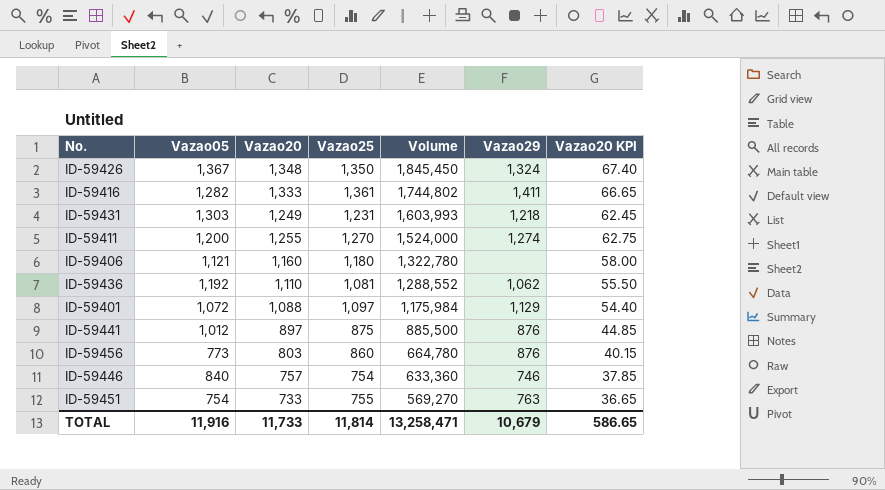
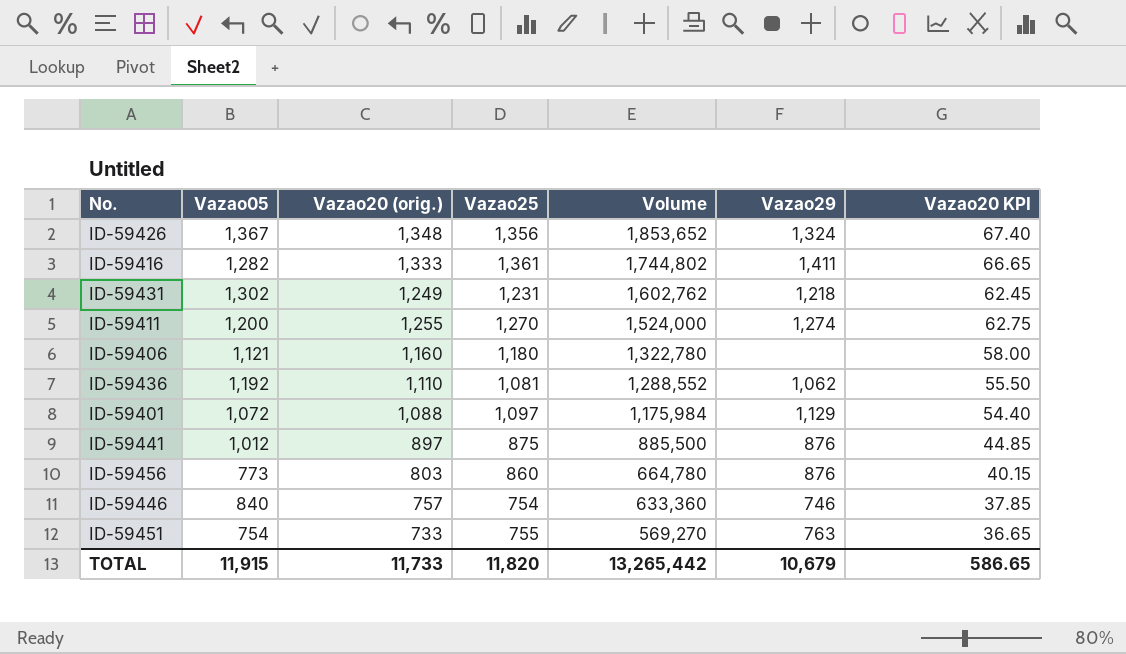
column name: Vazao20 -> Vazao20 (orig.)
ID-59426 | Vazao25: 1,350 -> 1,356
ID-59426 | Volume: 1,845,450 -> 1,853,652
ID-59431 | Vazao05: 1,303 -> 1,302
ID-59431 | Volume: 1,603,993 -> 1,602,762
TOTAL | Vazao05: 11,916 -> 11,915
TOTAL | Vazao25: 11,814 -> 11,820
TOTAL | Volume: 13,258,471 -> 13,265,442

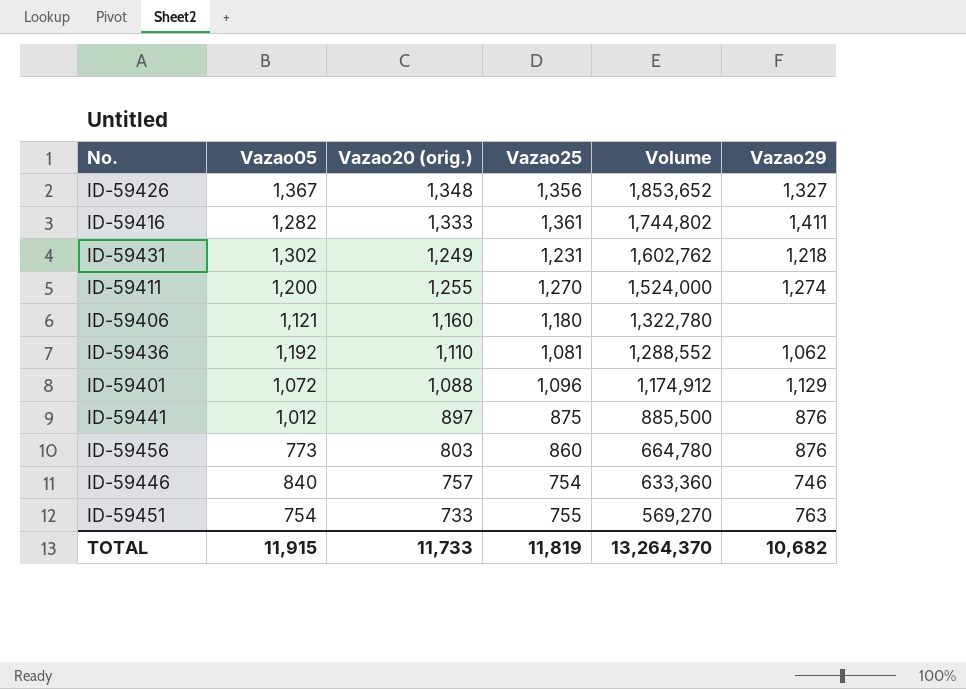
column Vazao20 KPI | formula: [Vazao20 (orig.)] * 0.05 -> none
ID-59426 | Vazao29: 1,324 -> 1,327
ID-59401 | Vazao25: 1,097 -> 1,096
ID-59401 | Volume: 1,175,984 -> 1,174,912
TOTAL | Vazao25: 11,820 -> 11,819
TOTAL | Volume: 13,265,442 -> 13,264,370
TOTAL | Vazao29: 10,679 -> 10,682

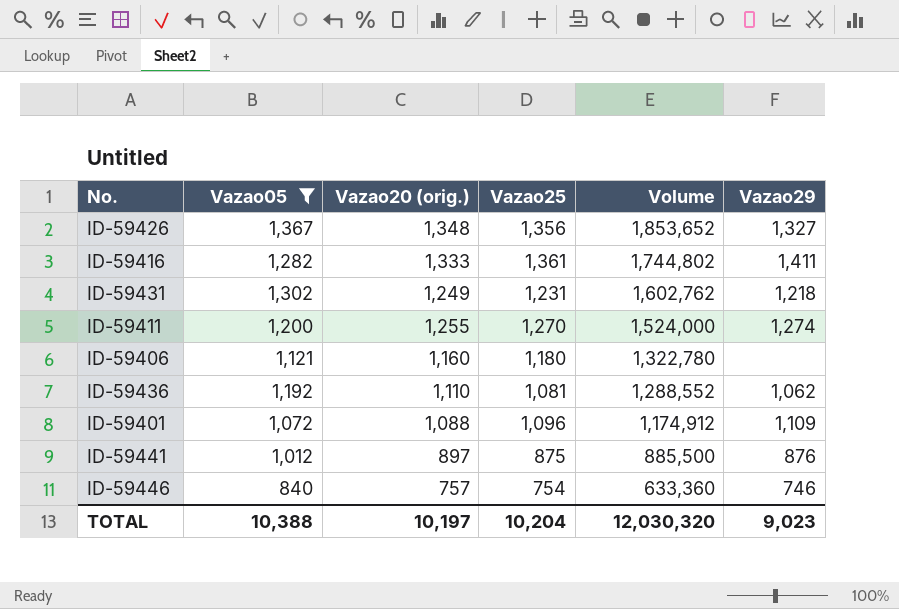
filter: none -> Vazao05 >= 840
ID-59401 | Vazao29: 1,129 -> 1,109
TOTAL | Vazao05: 11,915 -> 10,388
TOTAL | Vazao20 (orig.): 11,733 -> 10,197
TOTAL | Vazao25: 11,819 -> 10,204
TOTAL | Volume: 13,264,370 -> 12,030,320
TOTAL | Vazao29: 10,682 -> 9,023

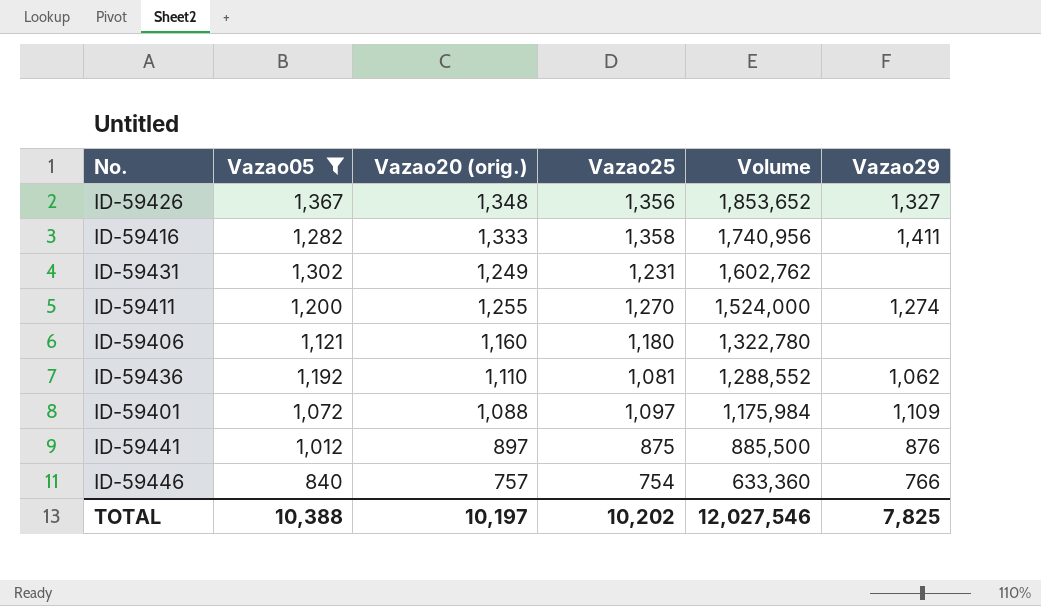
ID-59416 | Vazao25: 1,361 -> 1,358
ID-59416 | Volume: 1,744,802 -> 1,740,956
ID-59431 | Vazao29: 1,218 -> none
ID-59401 | Vazao25: 1,096 -> 1,097
ID-59401 | Volume: 1,174,912 -> 1,175,984
ID-59446 | Vazao29: 746 -> 766
TOTAL | Vazao25: 10,204 -> 10,202
TOTAL | Volume: 12,030,320 -> 12,027,546
TOTAL | Vazao29: 9,023 -> 7,825

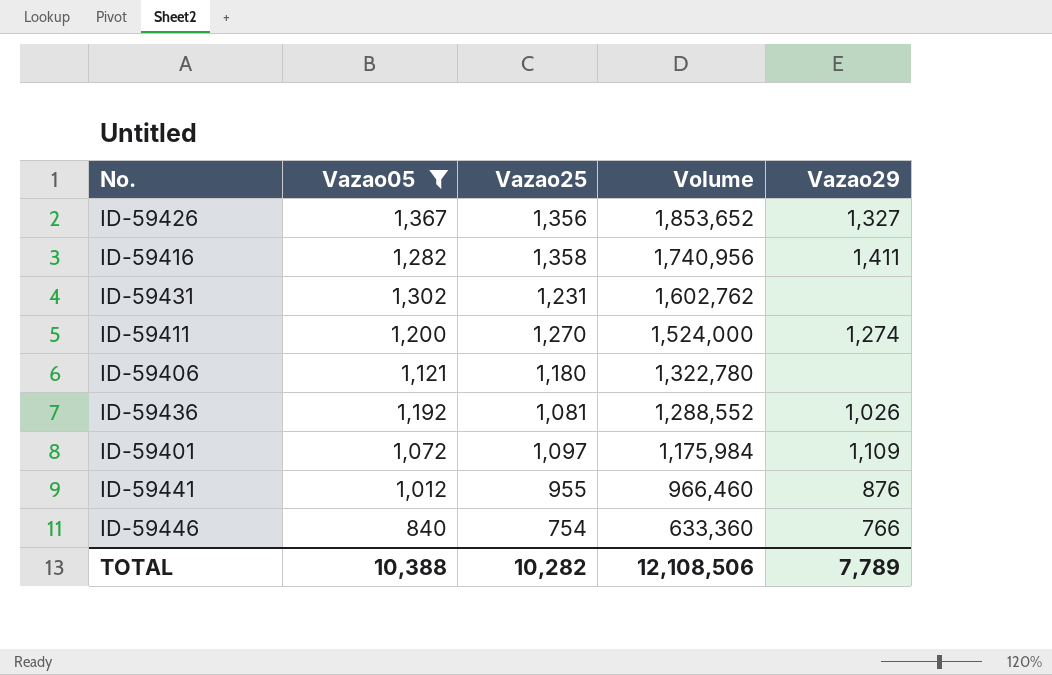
column Vazao20 (orig.) | position: 3 -> none
ID-59436 | Vazao29: 1,062 -> 1,026
ID-59441 | Vazao25: 875 -> 955
ID-59441 | Volume: 885,500 -> 966,460
TOTAL | Vazao25: 10,202 -> 10,282
TOTAL | Volume: 12,027,546 -> 12,108,506
TOTAL | Vazao29: 7,825 -> 7,789

